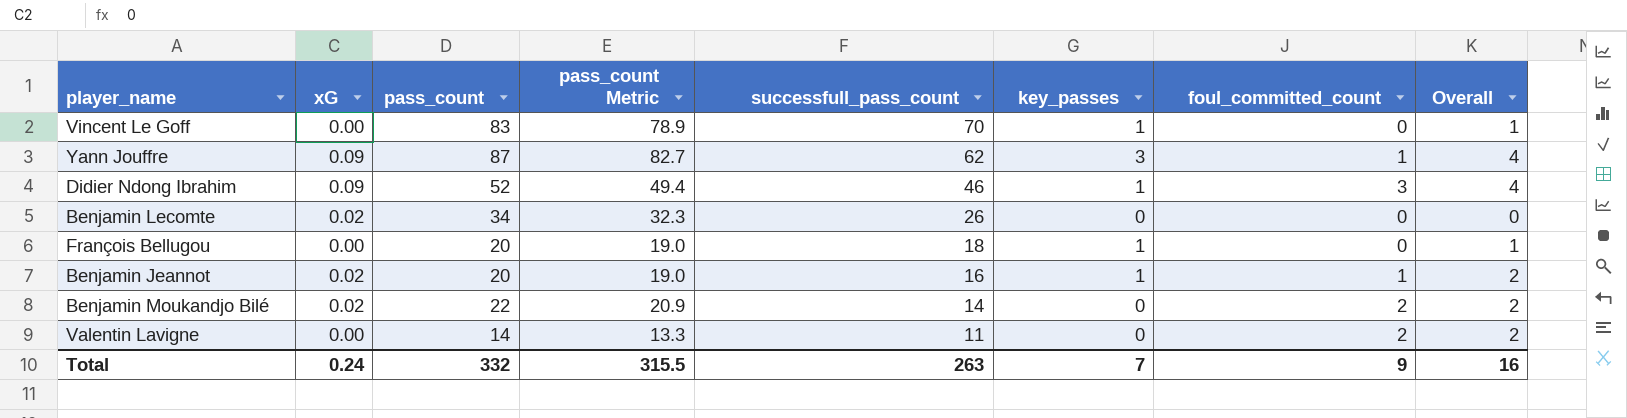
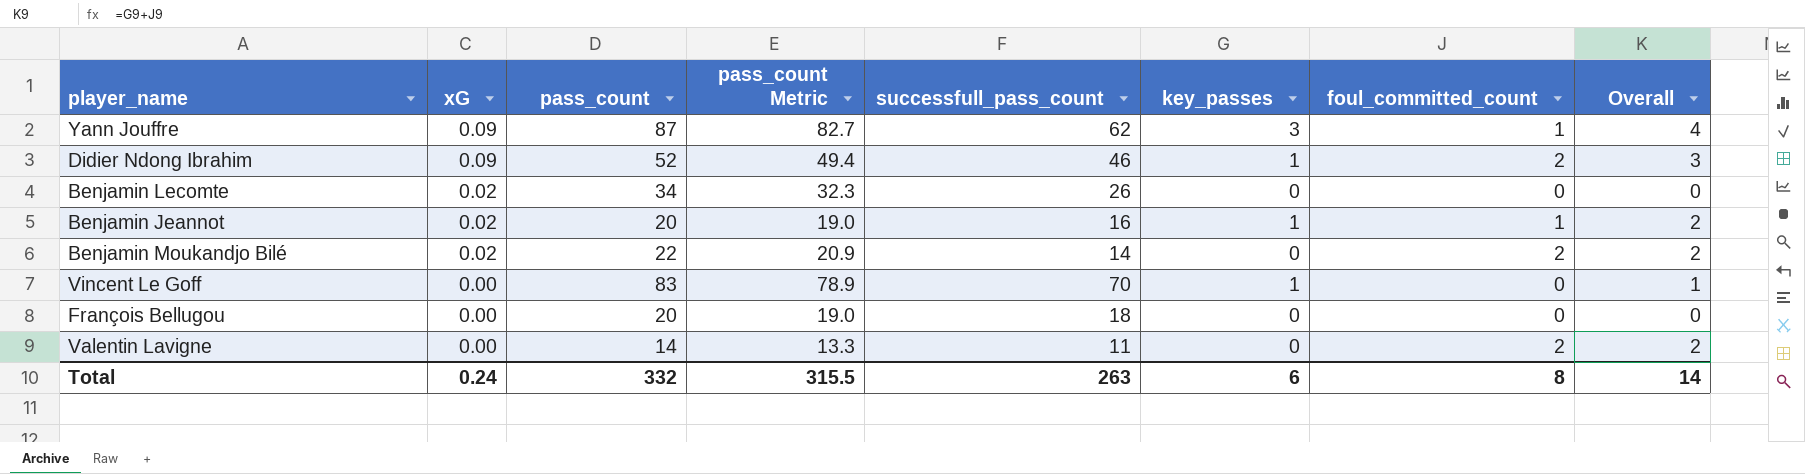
row order: successfull_pass_count descending -> xG descending
Didier Ndong Ibrahim | foul_committed_count: 3 -> 2
Didier Ndong Ibrahim | Overall: 4 -> 3
François Bellugou | key_passes: 1 -> 0
François Bellugou | Overall: 1 -> 0
Total | key_passes: 7 -> 6
Total | foul_committed_count: 9 -> 8
Total | Overall: 16 -> 14

